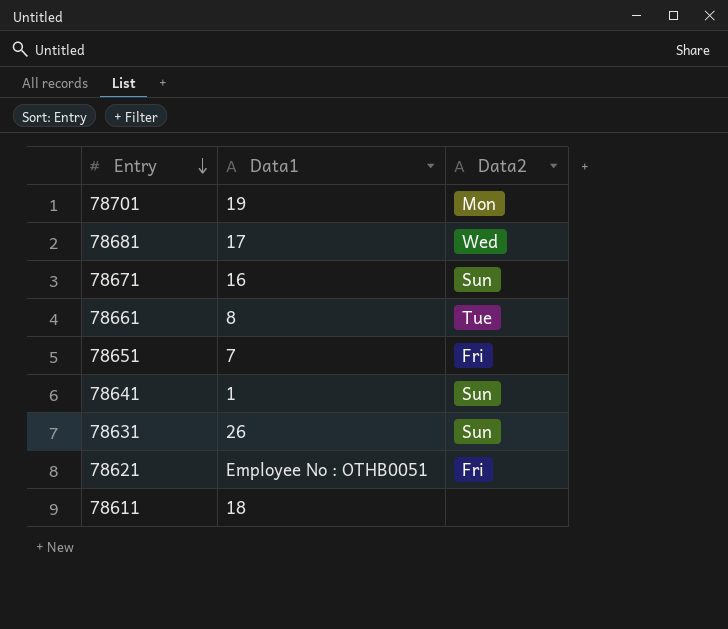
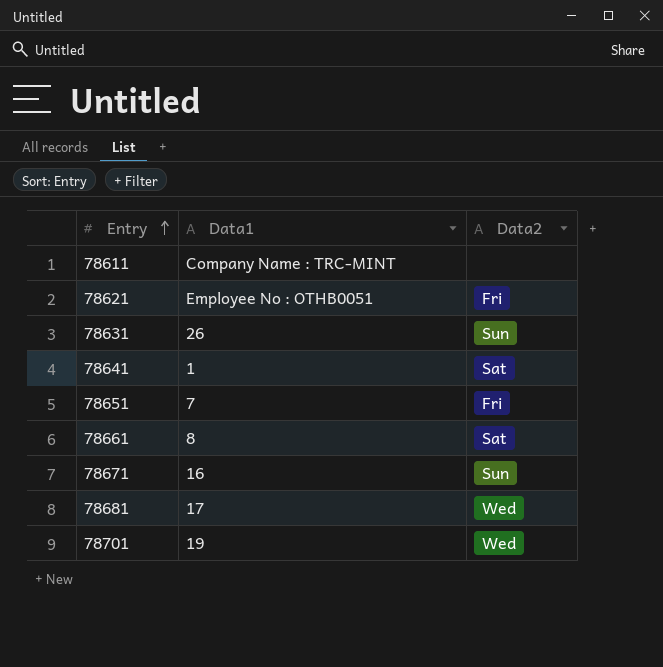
row order: Entry descending -> Entry ascending
78611 | Data1: 18 -> Company Name : TRC-MINT
78641 | Data2: Sun -> Sat
78661 | Data2: Tue -> Sat
78701 | Data2: Mon -> Wed

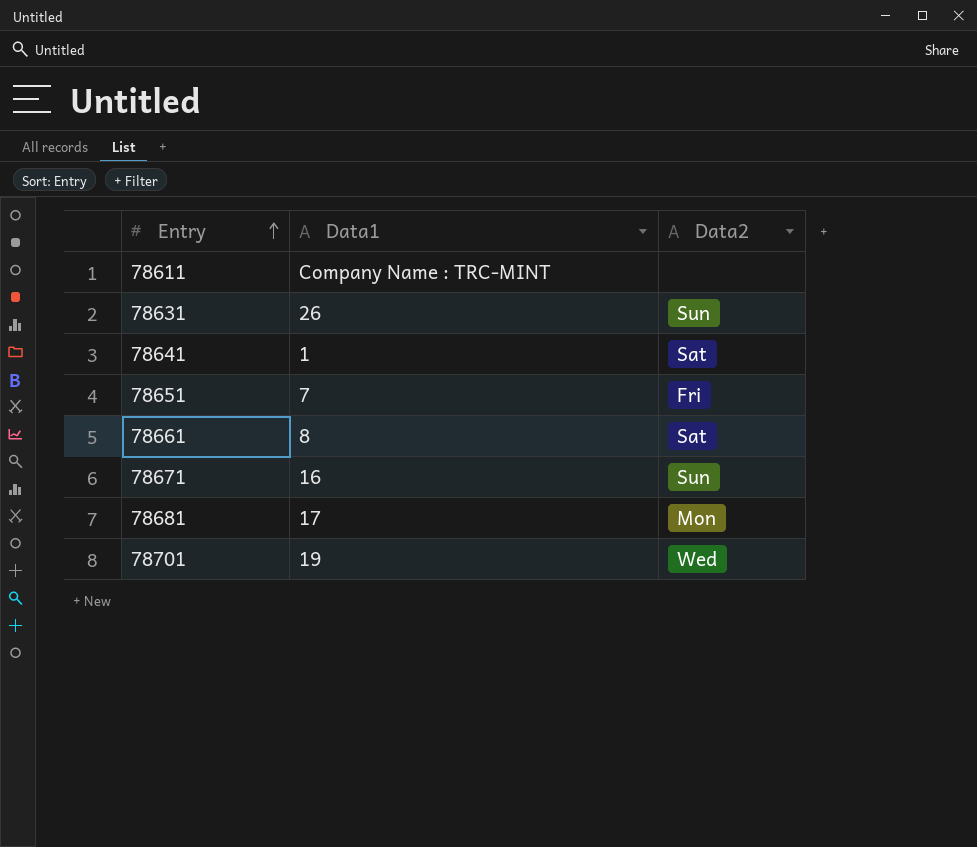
row 78621: Employee No : OTHB0051 | Fri -> none
78681 | Data2: Wed -> Mon

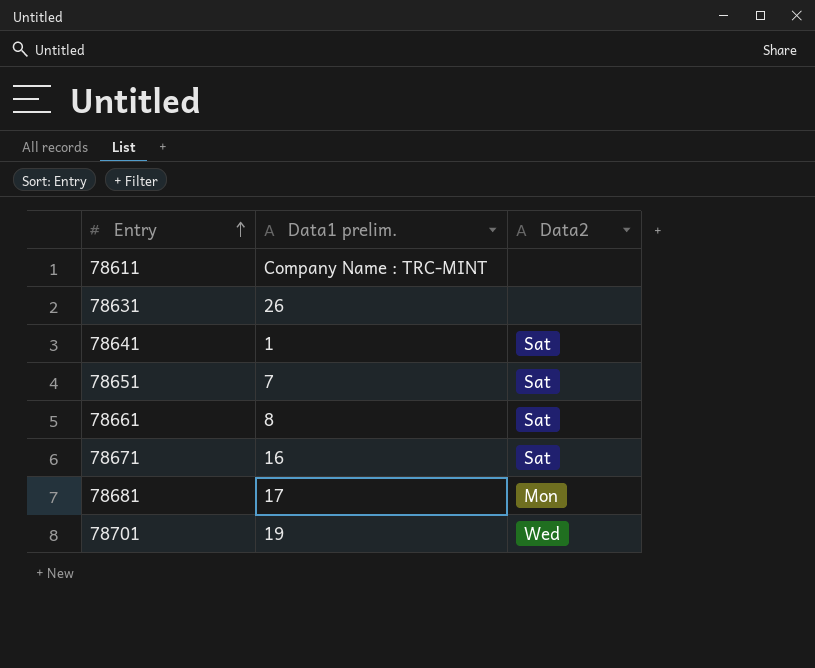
column name: Data1 -> Data1 prelim.
78631 | Data2: Sun -> none
78651 | Data2: Fri -> Sat
78671 | Data2: Sun -> Sat

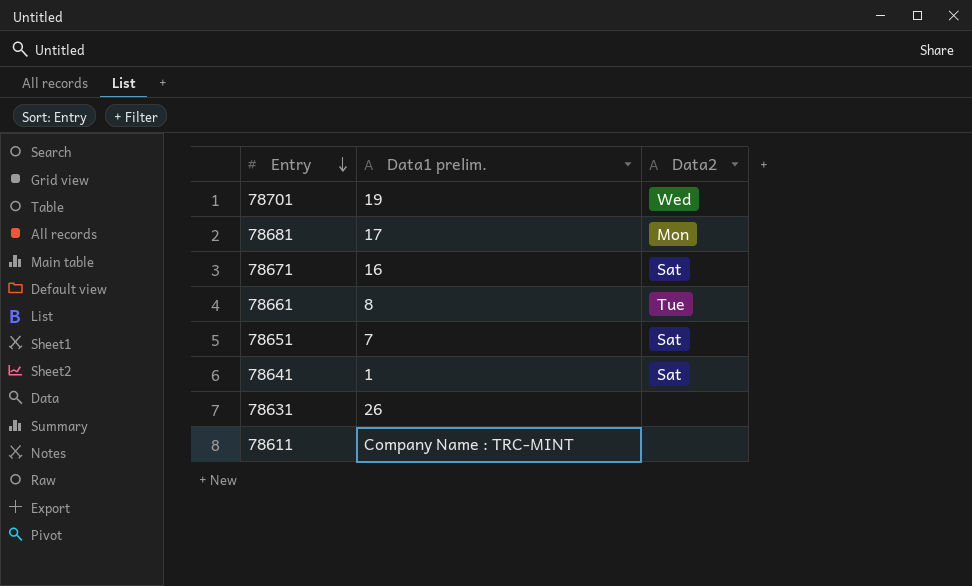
row order: Entry ascending -> Entry descending
78661 | Data2: Sat -> Tue

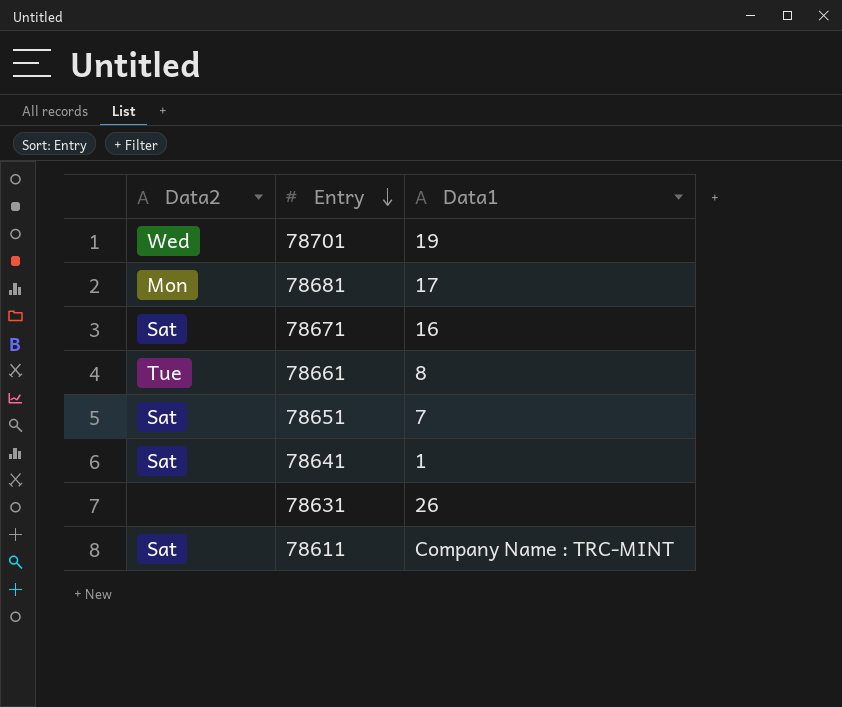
column Data2 | position: 3 -> 1
column name: Data1 prelim. -> Data1
78611 | Data2: none -> Sat

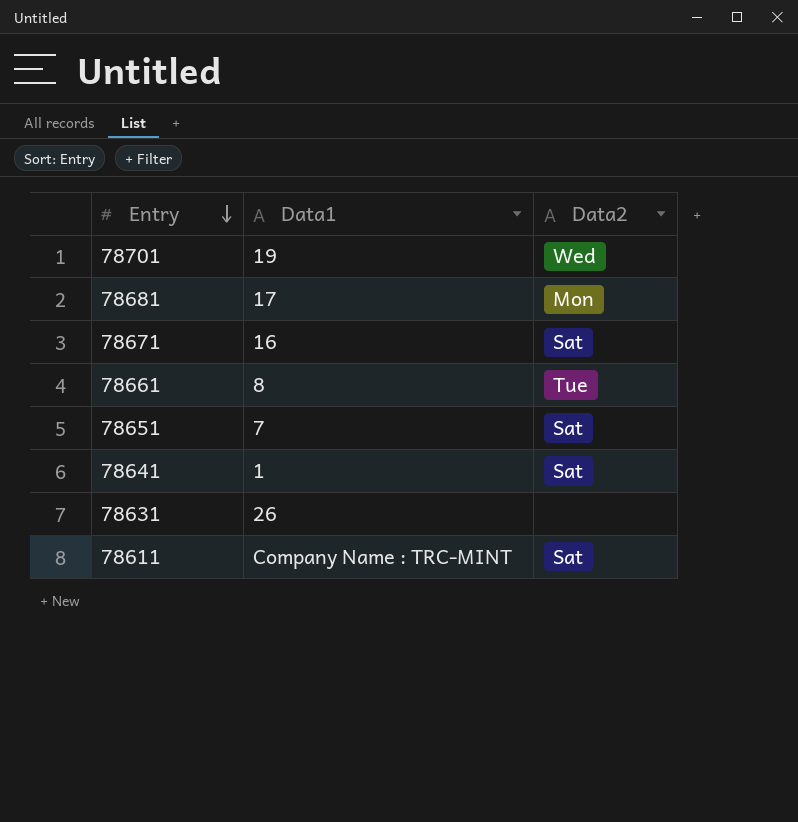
column Data2 | position: 1 -> 3

